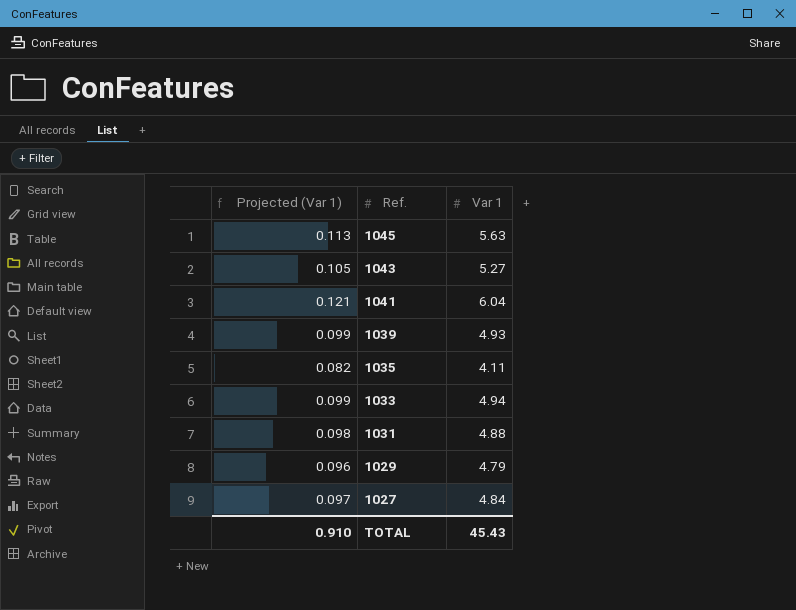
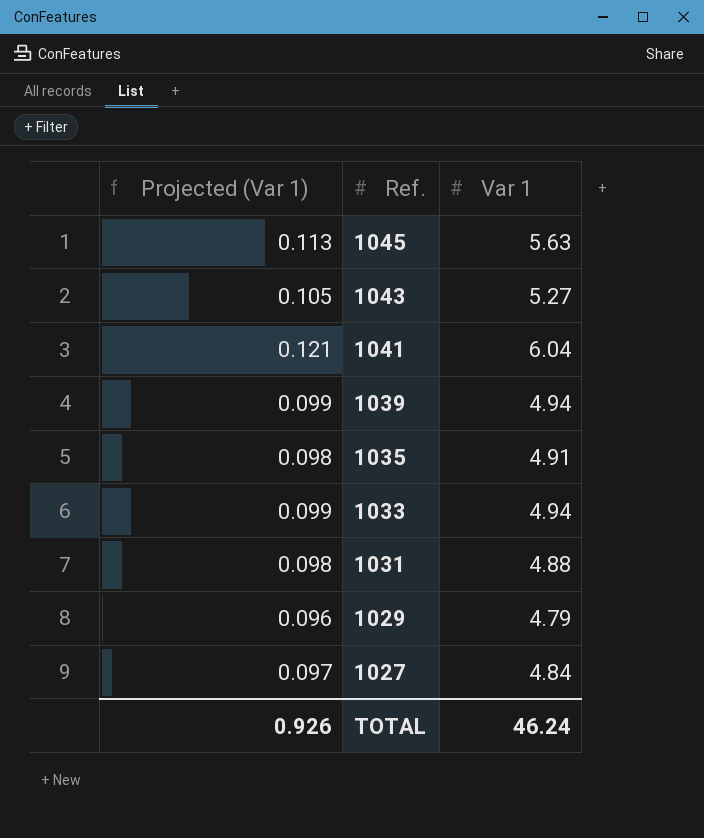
1039 | Var 1: 4.93 -> 4.94
1035 | Projected (Var 1): 0.082 -> 0.098
1035 | Var 1: 4.11 -> 4.91
TOTAL | Projected (Var 1): 0.910 -> 0.926
TOTAL | Var 1: 45.43 -> 46.24

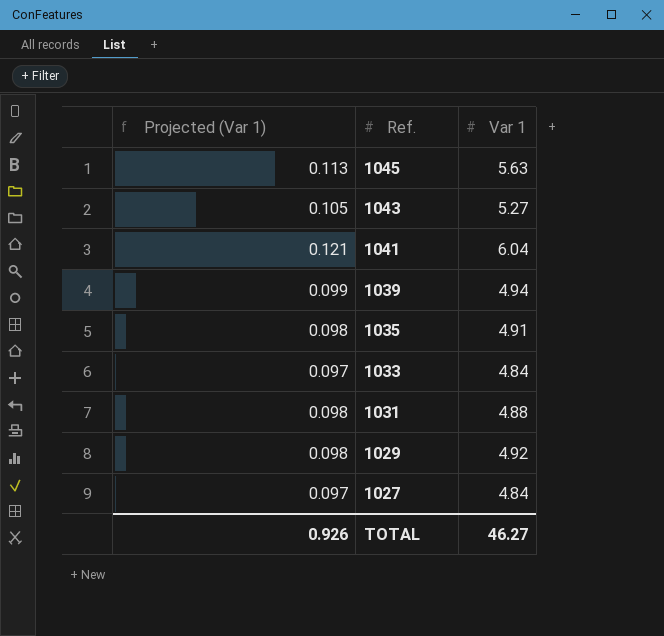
1033 | Projected (Var 1): 0.099 -> 0.097
1033 | Var 1: 4.94 -> 4.84
1029 | Projected (Var 1): 0.096 -> 0.098
1029 | Var 1: 4.79 -> 4.92
TOTAL | Var 1: 46.24 -> 46.27

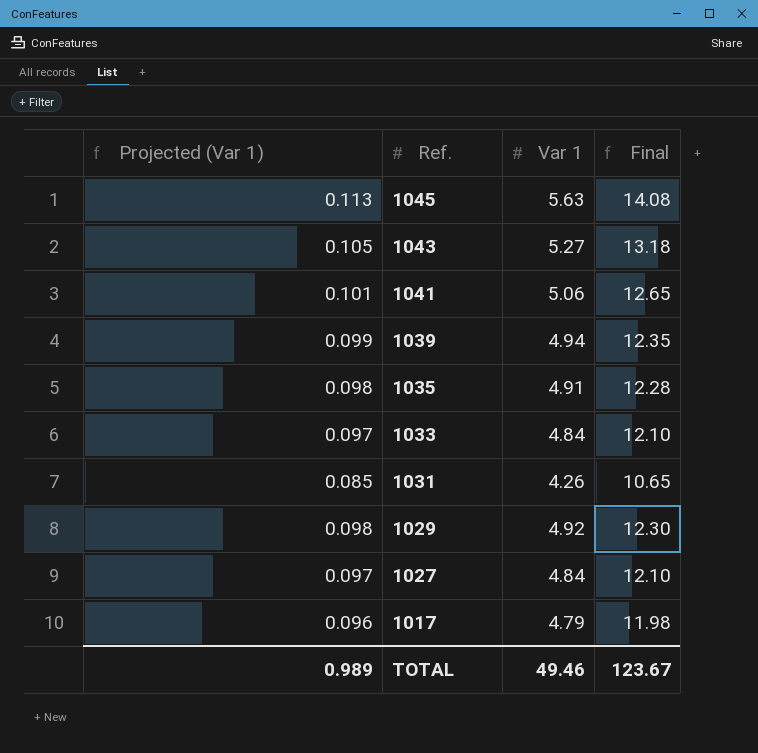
column Final | formula: none -> [Var 1] * 2.5
1041 | Projected (Var 1): 0.121 -> 0.101
1041 | Var 1: 6.04 -> 5.06
1031 | Projected (Var 1): 0.098 -> 0.085
1031 | Var 1: 4.88 -> 4.26
row 1017: none -> 0.096 | 4.79 | 11.98
TOTAL | Projected (Var 1): 0.926 -> 0.989
TOTAL | Var 1: 46.27 -> 49.46

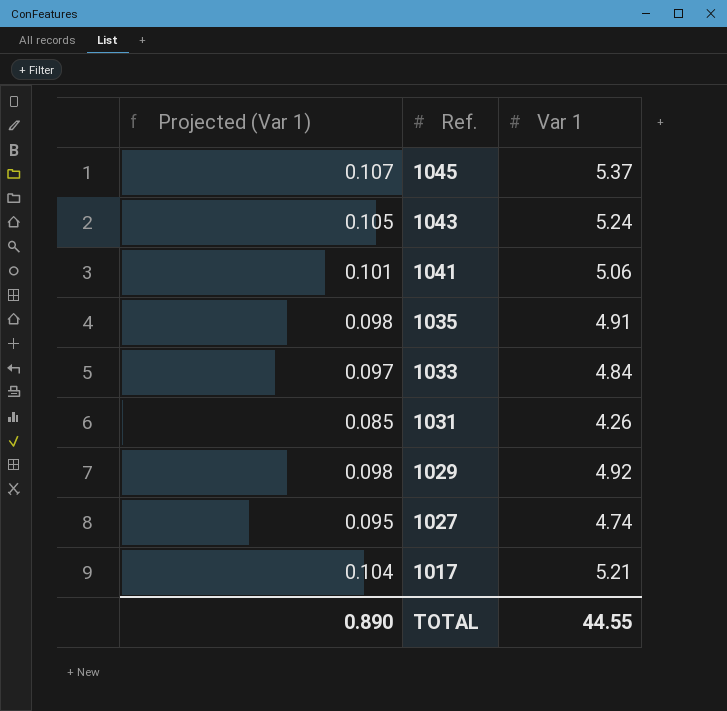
column Final | formula: [Var 1] * 2.5 -> none
row 1039: 0.099 | 4.94 | 12.35 -> none
1045 | Projected (Var 1): 0.113 -> 0.107
1045 | Var 1: 5.63 -> 5.37
1043 | Var 1: 5.27 -> 5.24
1027 | Projected (Var 1): 0.097 -> 0.095
1027 | Var 1: 4.84 -> 4.74
1017 | Projected (Var 1): 0.096 -> 0.104
1017 | Var 1: 4.79 -> 5.21
TOTAL | Projected (Var 1): 0.989 -> 0.890
TOTAL | Var 1: 49.46 -> 44.55

